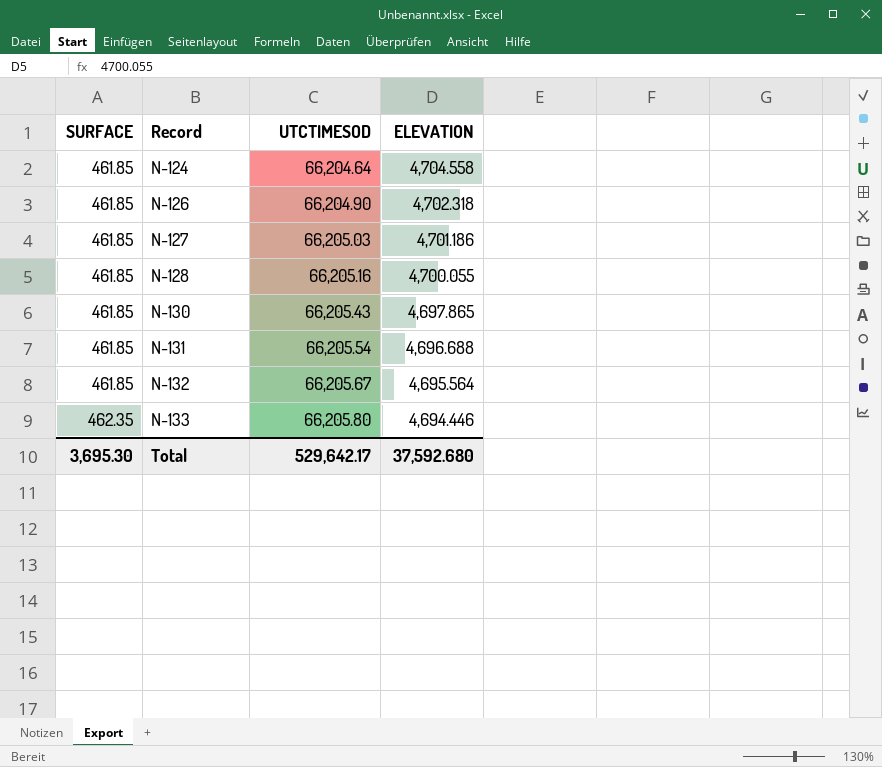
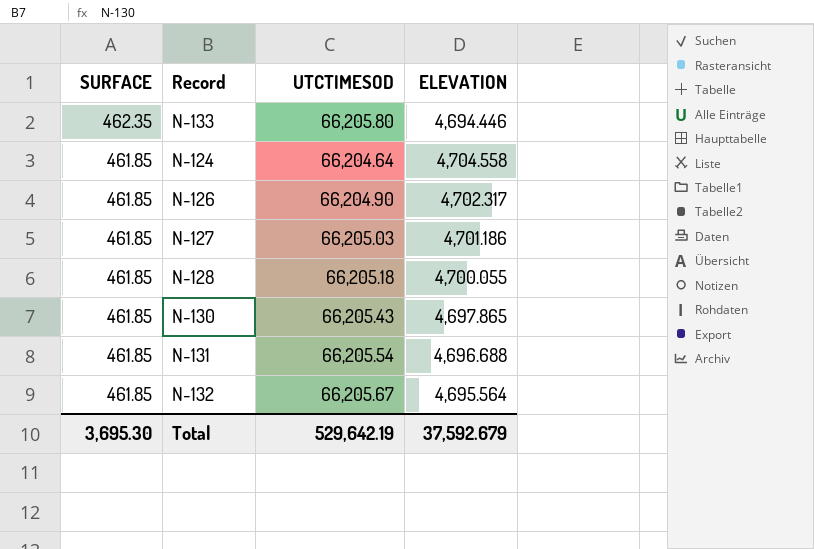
row order: SURFACE ascending -> SURFACE descending
N-126 | ELEVATION: 4,702.318 -> 4,702.317
N-128 | UTCTIMESOD: 66,205.16 -> 66,205.18
Total | UTCTIMESOD: 529,642.17 -> 529,642.19
Total | ELEVATION: 37,592.680 -> 37,592.679

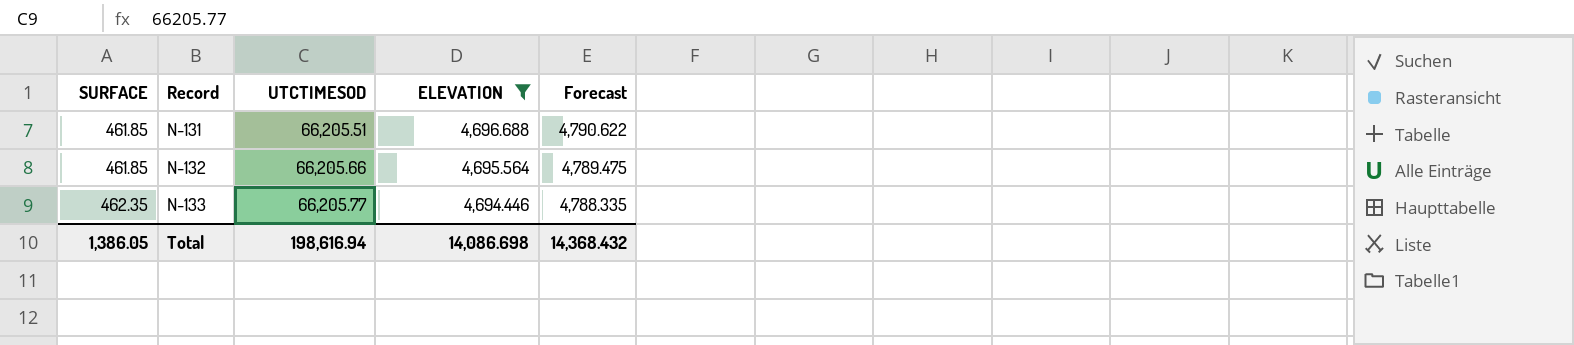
filter: none -> ELEVATION <= 4,696.688
row order: SURFACE descending -> SURFACE ascending
column Forecast | formula: none -> [ELEVATION] * 1.02
N-131 | UTCTIMESOD: 66,205.54 -> 66,205.51
N-132 | UTCTIMESOD: 66,205.67 -> 66,205.66
N-133 | UTCTIMESOD: 66,205.80 -> 66,205.77
Total | SURFACE: 3,695.30 -> 1,386.05
Total | UTCTIMESOD: 529,642.19 -> 198,616.94
Total | ELEVATION: 37,592.679 -> 14,086.698

